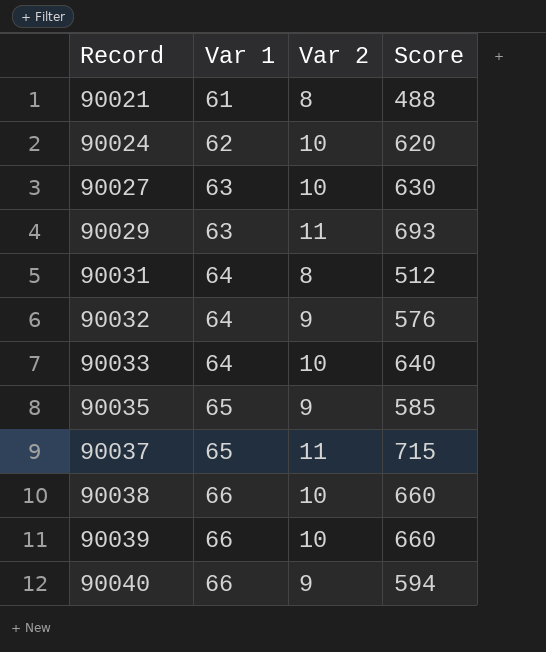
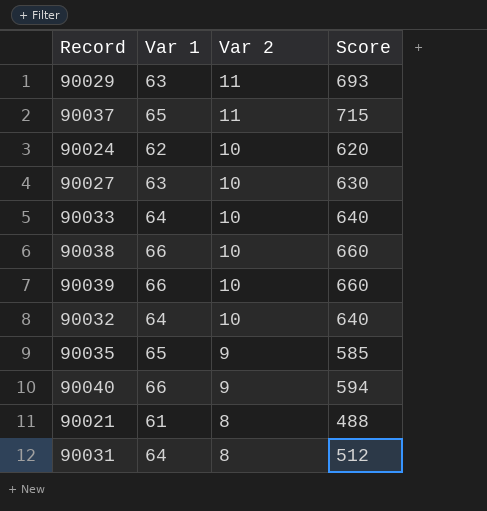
row order: Record ascending -> Var 2 descending
90032 | Var 2: 9 -> 10
90032 | Score: 576 -> 640

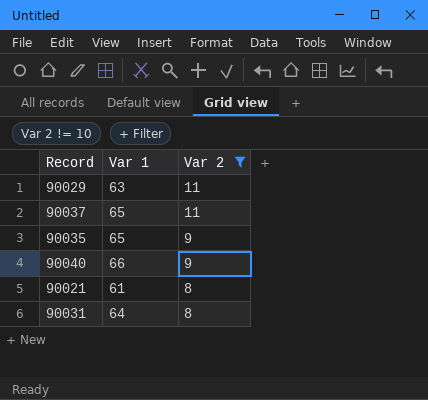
filter: none -> Var 2 != 10
column Score | formula: [Var 1] * [Var 2] -> none

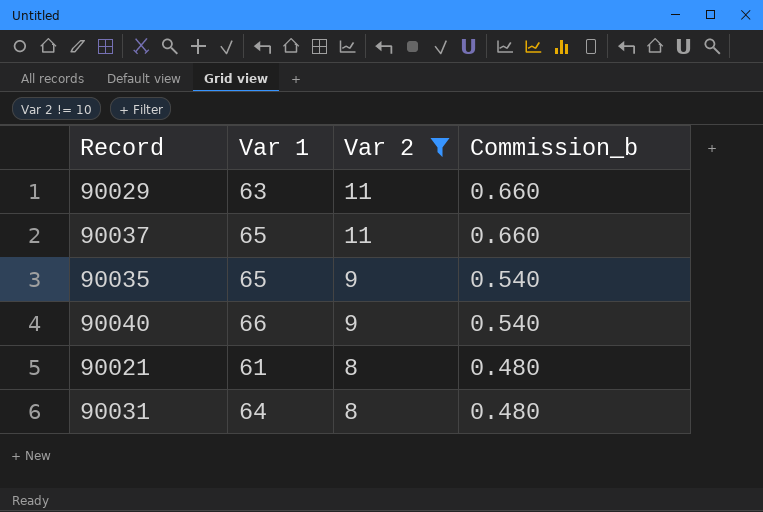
column Commission_b | formula: none -> [Var 2] * 0.06

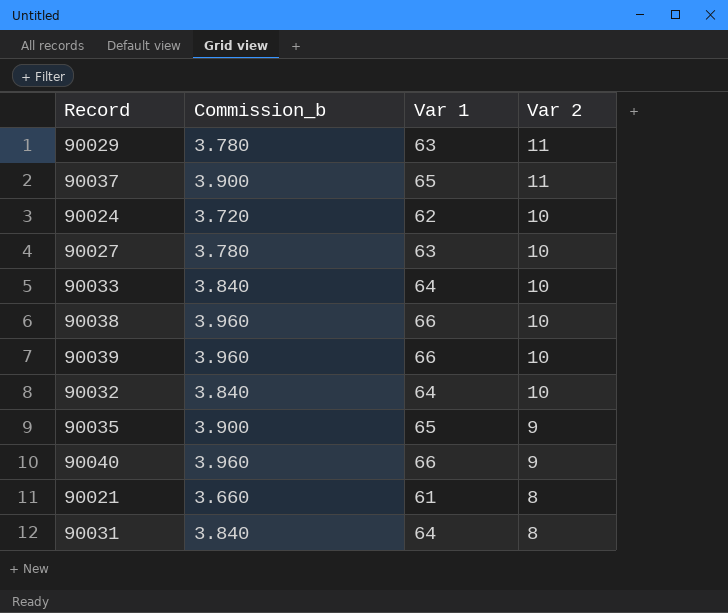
filter: Var 2 != 10 -> none
column Commission_b | formula: [Var 2] * 0.06 -> [Var 1] * 0.06
column Commission_b | position: 4 -> 2

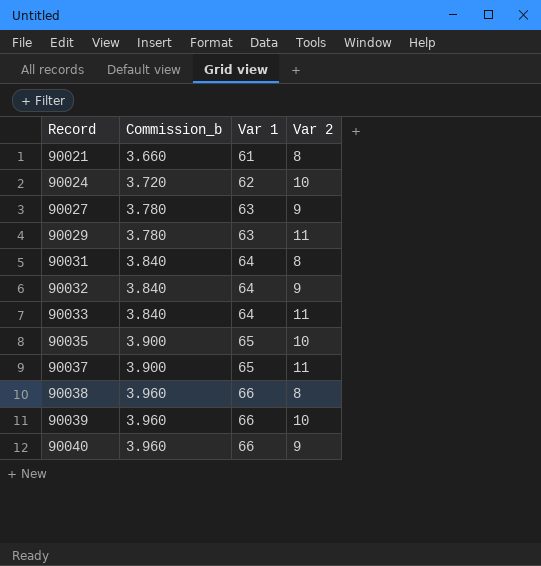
row order: Var 2 descending -> Record ascending
90027 | Var 2: 10 -> 9
90032 | Var 2: 10 -> 9
90033 | Var 2: 10 -> 11
90035 | Var 2: 9 -> 10
90038 | Var 2: 10 -> 8

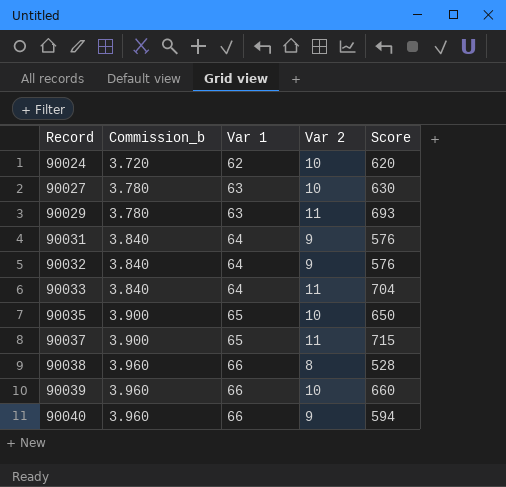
column Score | formula: none -> [Var 1] * [Var 2]
row 90021: 3.660 | 61 | 8 -> none
90027 | Var 2: 9 -> 10
90031 | Var 2: 8 -> 9

